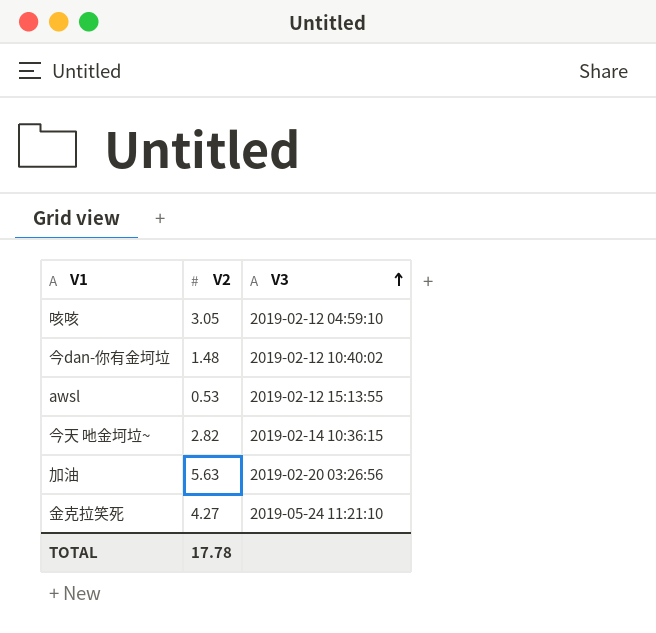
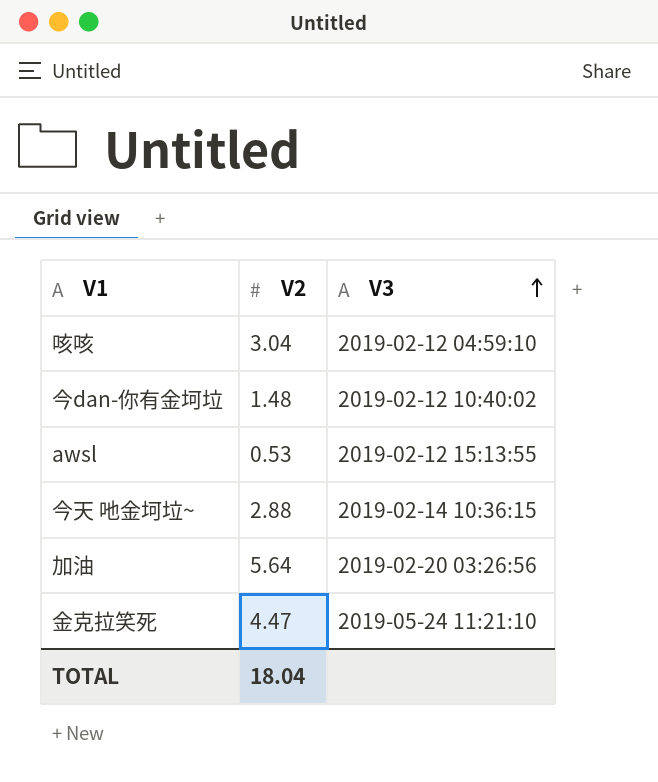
咳咳 | V2: 3.05 -> 3.04
今天 吔金坷垃~ | V2: 2.82 -> 2.88
加油 | V2: 5.63 -> 5.64
金克拉笑死 | V2: 4.27 -> 4.47
TOTAL | V2: 17.78 -> 18.04

